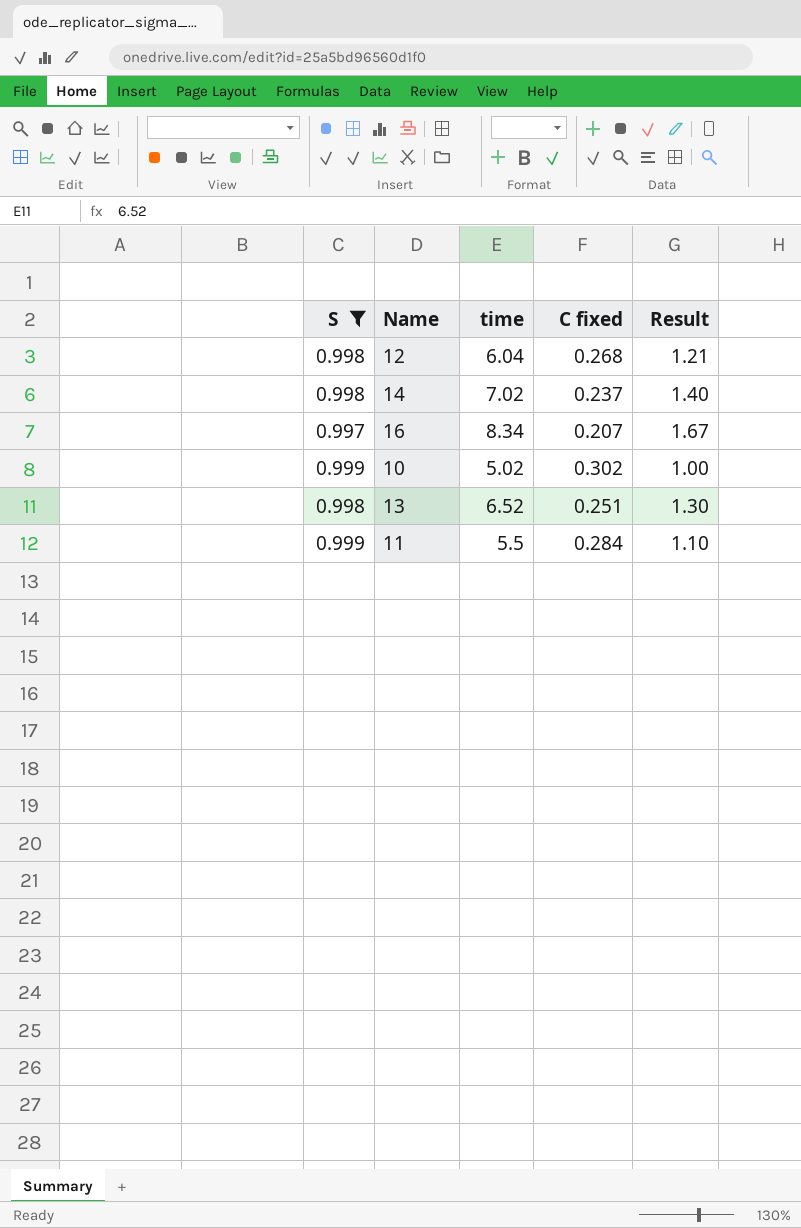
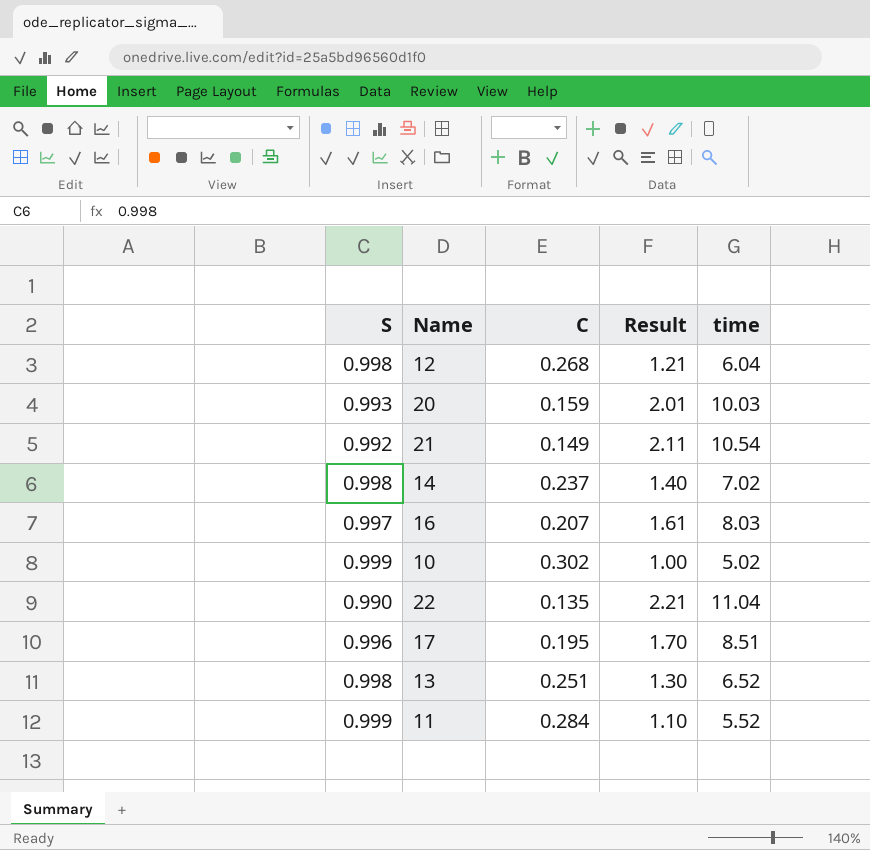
filter: S >= 0.997 -> none
column name: C fixed -> C
column time | position: 3 -> 5
16 | Result: 1.67 -> 1.61
16 | time: 8.34 -> 8.03
11 | time: 5.5 -> 5.52

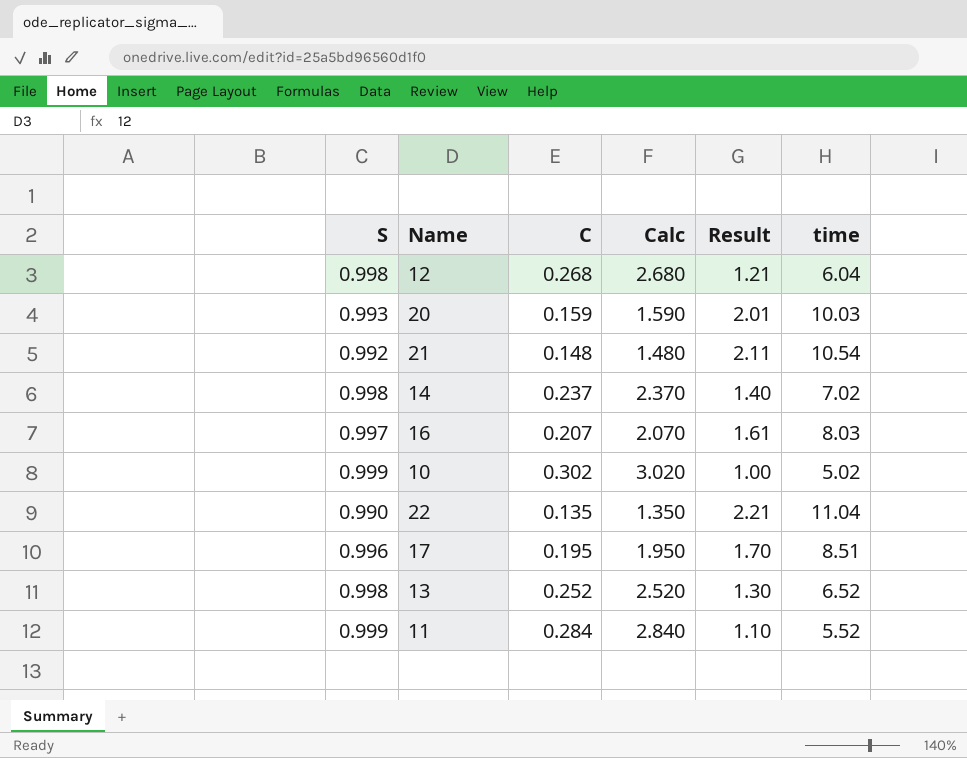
column Calc | formula: none -> [C] * 10
21 | C: 0.149 -> 0.148
13 | C: 0.251 -> 0.252

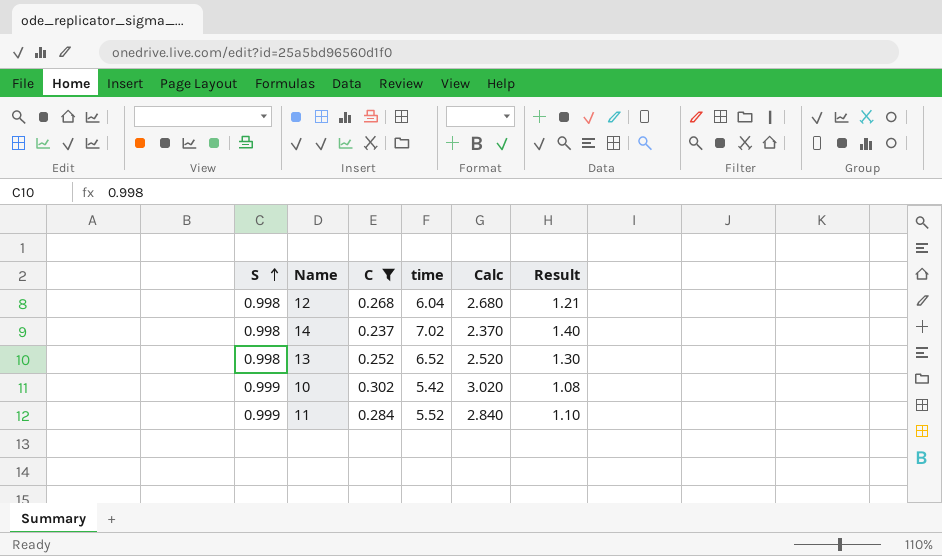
filter: none -> C >= 0.237
row order: none -> S ascending
column time | position: 6 -> 4
10 | time: 5.02 -> 5.42
10 | Result: 1.00 -> 1.08

